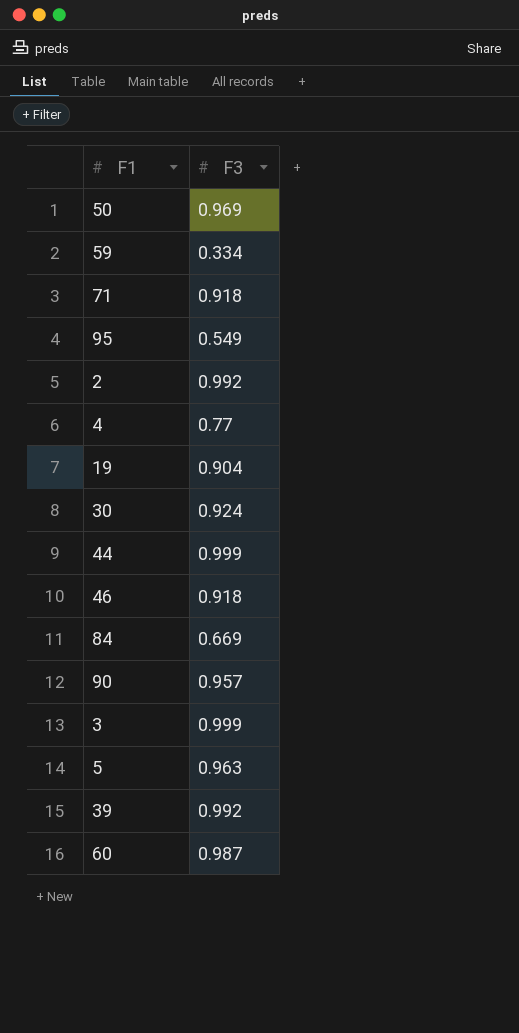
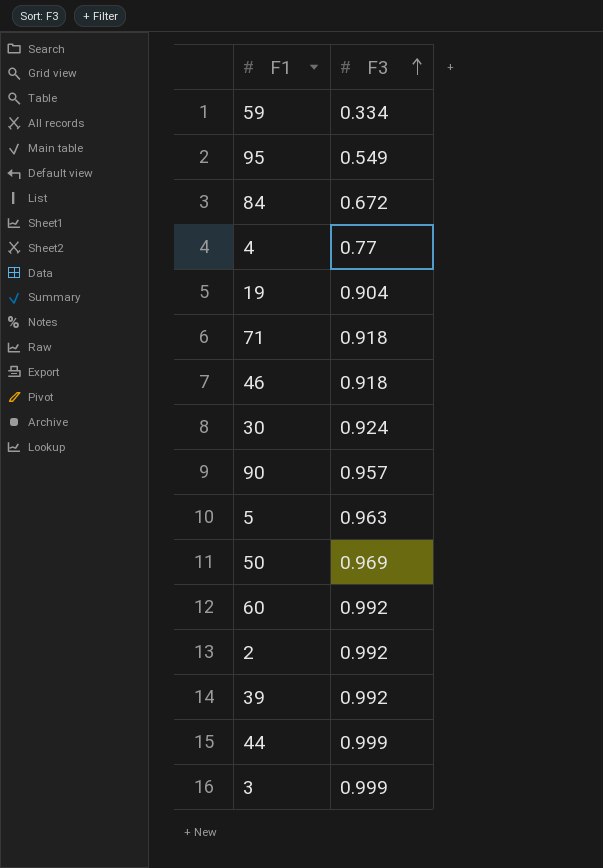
row order: none -> F3 ascending
84 | F3: 0.669 -> 0.672
60 | F3: 0.987 -> 0.992

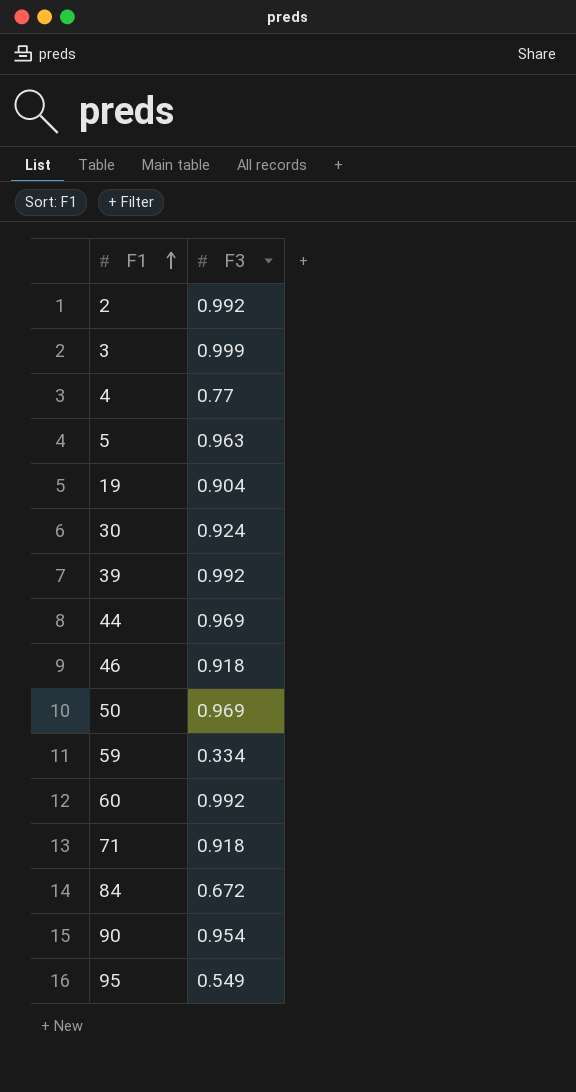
row order: F3 ascending -> F1 ascending
44 | F3: 0.999 -> 0.969
90 | F3: 0.957 -> 0.954

